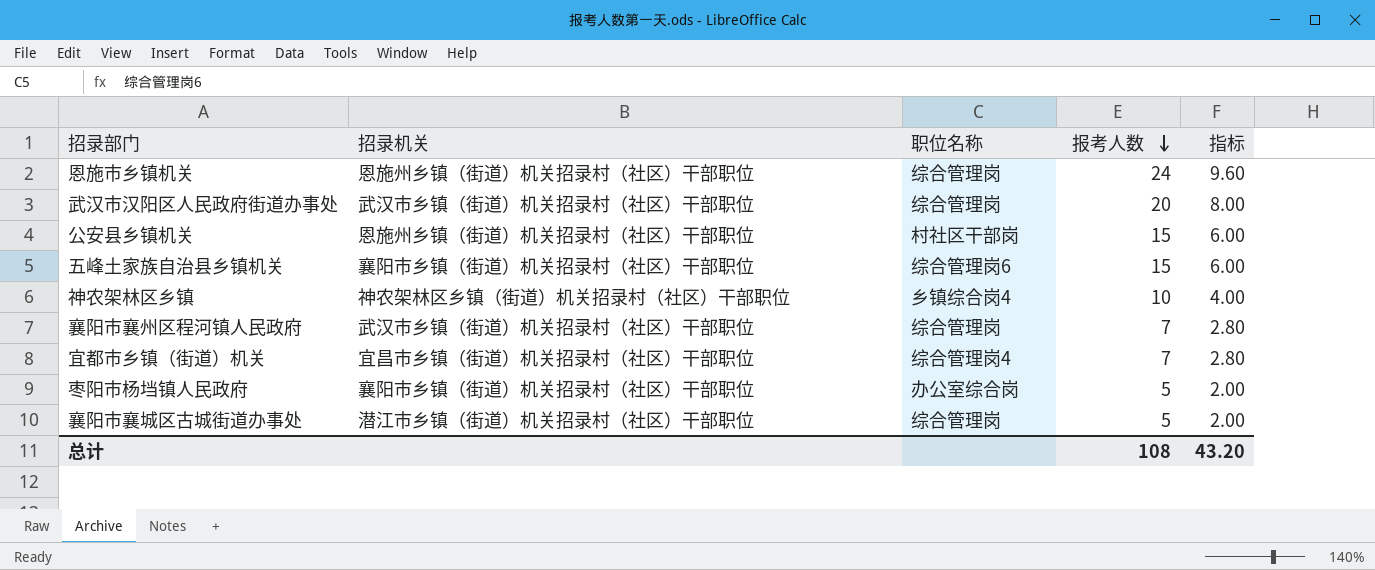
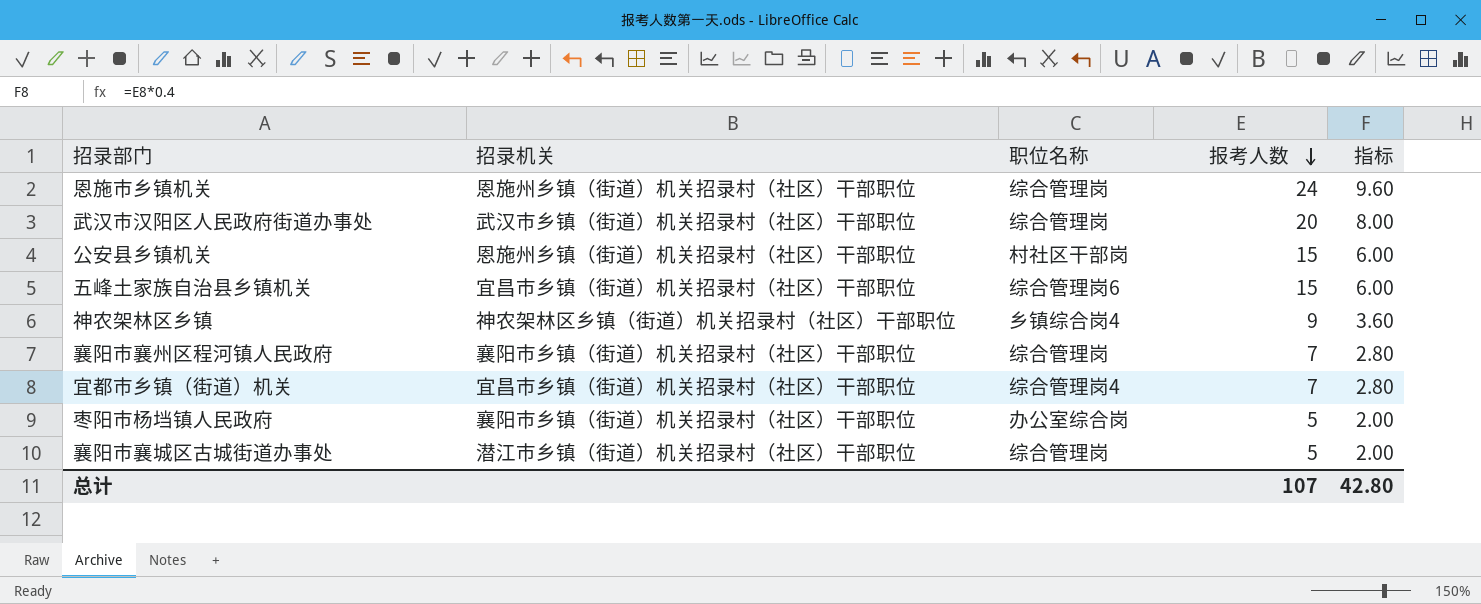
五峰土家族自治县乡镇机关 | 招录机关: 襄阳市乡镇（街道）机关招录村（社区）干部职位 -> 宜昌市乡镇（街道）机关招录村（社区）干部职位
神农架林区乡镇 | 报考人数: 10 -> 9
神农架林区乡镇 | 指标: 4.00 -> 3.60
襄阳市襄州区程河镇人民政府 | 招录机关: 武汉市乡镇（街道）机关招录村（社区）干部职位 -> 襄阳市乡镇（街道）机关招录村（社区）干部职位
总计 | 报考人数: 108 -> 107
总计 | 指标: 43.20 -> 42.80

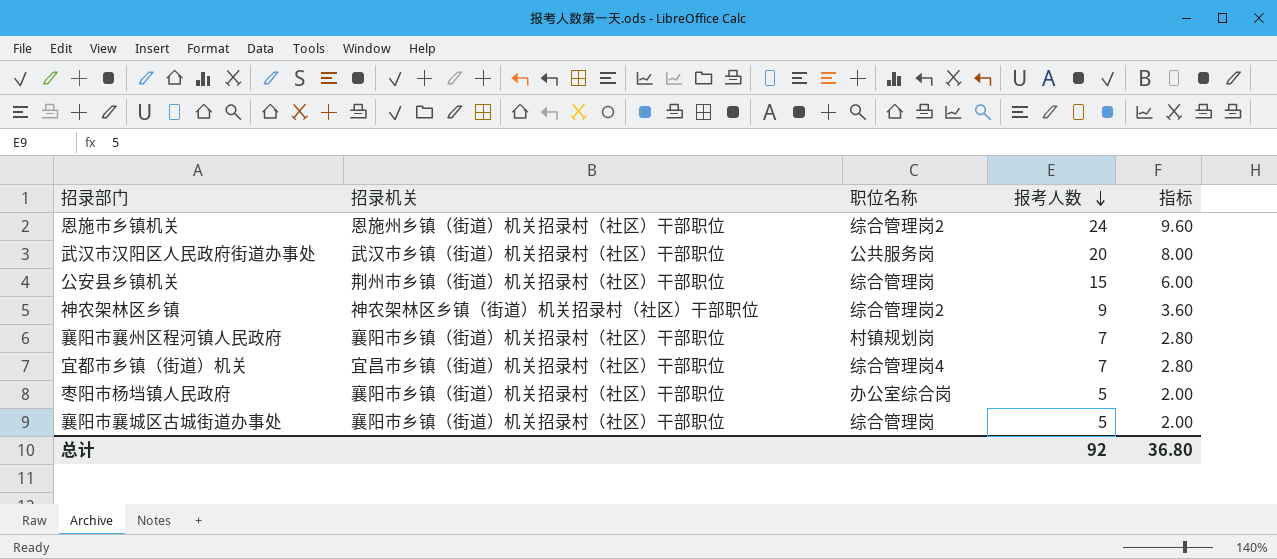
row 五峰土家族自治县乡镇机关: 宜昌市乡镇（街道）机关招录村（社区）干部职位 | 综合管理岗6 | 15 | 6.00 -> none
恩施市乡镇机关 | 职位名称: 综合管理岗 -> 综合管理岗2
武汉市汉阳区人民政府街道办事处 | 职位名称: 综合管理岗 -> 公共服务岗
公安县乡镇机关 | 招录机关: 恩施州乡镇（街道）机关招录村（社区）干部职位 -> 荆州市乡镇（街道）机关招录村（社区）干部职位
公安县乡镇机关 | 职位名称: 村社区干部岗 -> 综合管理岗
神农架林区乡镇 | 职位名称: 乡镇综合岗4 -> 综合管理岗2
襄阳市襄州区程河镇人民政府 | 职位名称: 综合管理岗 -> 村镇规划岗
襄阳市襄城区古城街道办事处 | 招录机关: 潜江市乡镇（街道）机关招录村（社区）干部职位 -> 襄阳市乡镇（街道）机关招录村（社区）干部职位
总计 | 报考人数: 107 -> 92
总计 | 指标: 42.80 -> 36.80

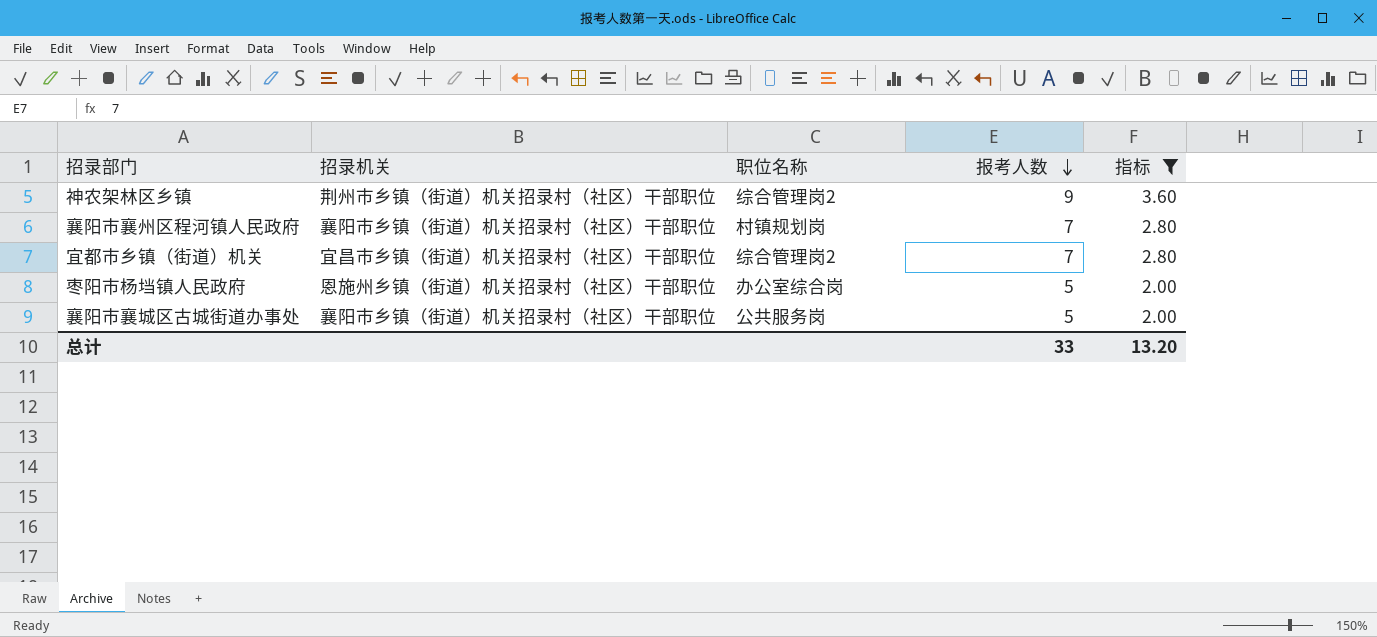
filter: none -> 指标 <= 3.60
神农架林区乡镇 | 招录机关: 神农架林区乡镇（街道）机关招录村（社区）干部职位 -> 荆州市乡镇（街道）机关招录村（社区）干部职位
宜都市乡镇（街道）机关 | 职位名称: 综合管理岗4 -> 综合管理岗2
枣阳市杨垱镇人民政府 | 招录机关: 襄阳市乡镇（街道）机关招录村（社区）干部职位 -> 恩施州乡镇（街道）机关招录村（社区）干部职位
襄阳市襄城区古城街道办事处 | 职位名称: 综合管理岗 -> 公共服务岗
总计 | 报考人数: 92 -> 33
总计 | 指标: 36.80 -> 13.20

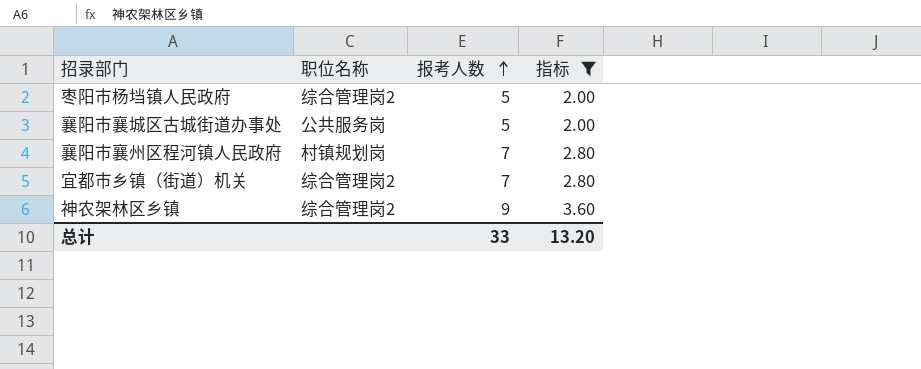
row order: 报考人数 descending -> 报考人数 ascending
column 招录机关 | position: 2 -> none
枣阳市杨垱镇人民政府 | 职位名称: 办公室综合岗 -> 综合管理岗2

